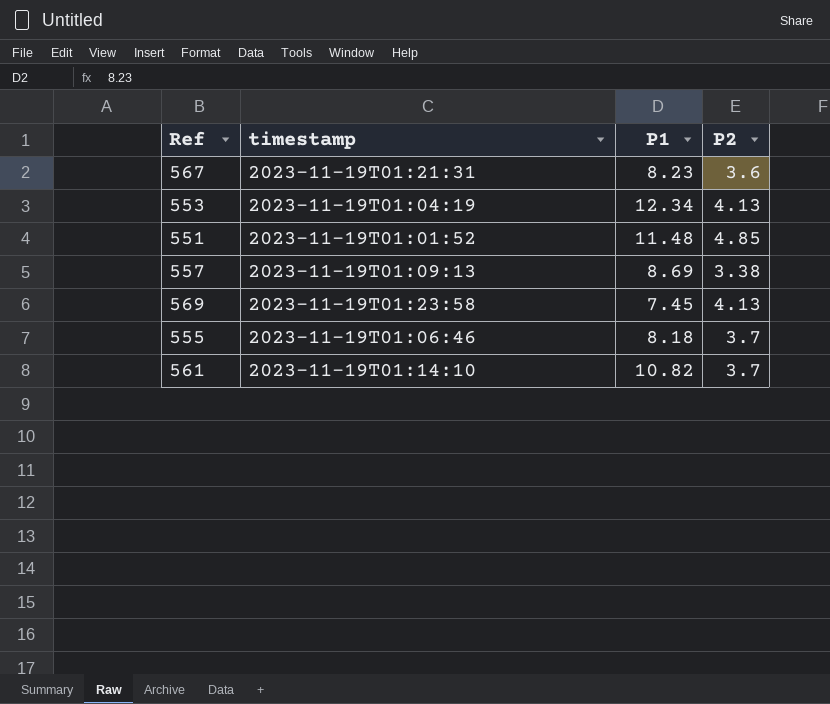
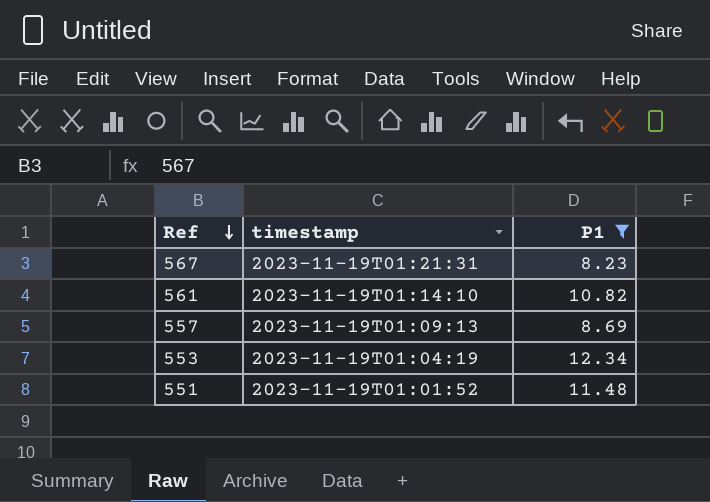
filter: none -> P1 >= 8.23
row order: none -> Ref descending
column P2 | position: 4 -> none

